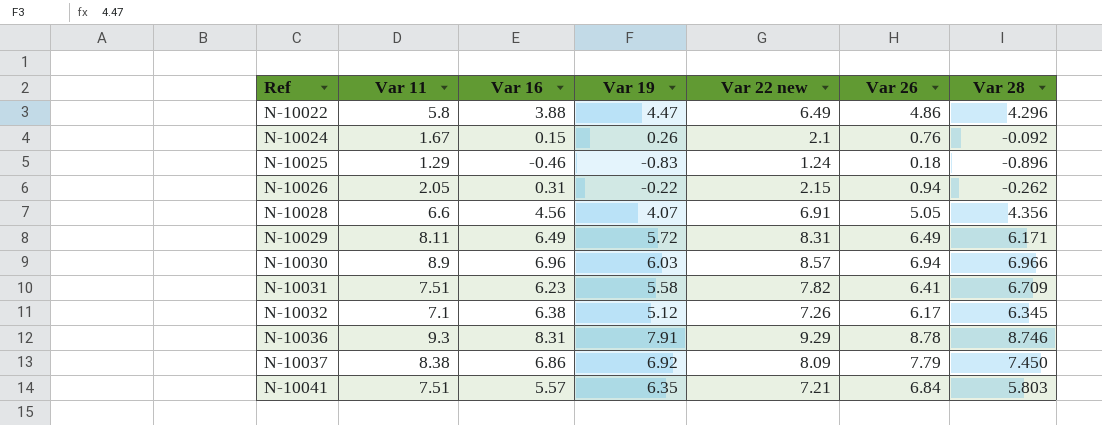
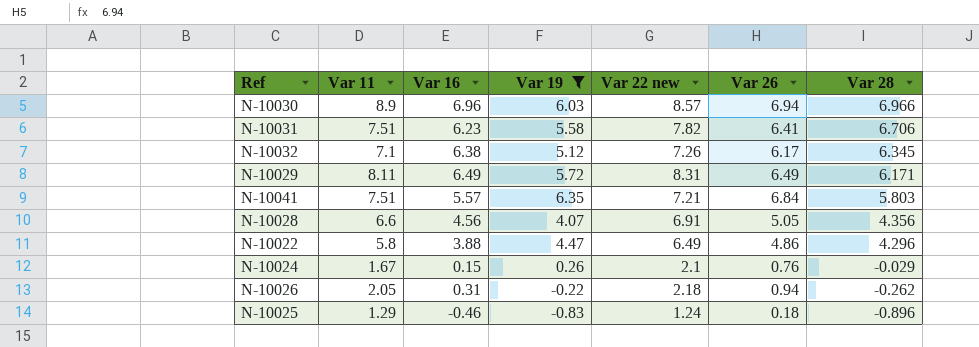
filter: none -> Var 19 <= 6.35
row order: Ref ascending -> Var 28 descending
N-10031 | Var 28: 6.709 -> 6.706
N-10024 | Var 28: -0.092 -> -0.029
N-10026 | Var 22 new: 2.15 -> 2.18

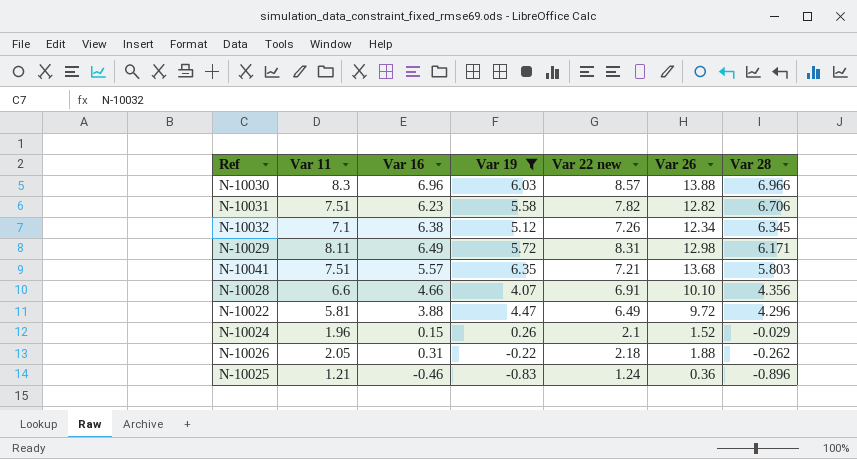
N-10030 | Var 11: 8.9 -> 8.3
N-10030 | Var 26: 6.94 -> 13.88
N-10031 | Var 26: 6.41 -> 12.82
N-10032 | Var 26: 6.17 -> 12.34
N-10029 | Var 26: 6.49 -> 12.98
N-10041 | Var 26: 6.84 -> 13.68
N-10028 | Var 16: 4.56 -> 4.66
N-10028 | Var 26: 5.05 -> 10.10
N-10022 | Var 11: 5.8 -> 5.81
N-10022 | Var 26: 4.86 -> 9.72
N-10024 | Var 11: 1.67 -> 1.96
N-10024 | Var 26: 0.76 -> 1.52
N-10026 | Var 26: 0.94 -> 1.88
N-10025 | Var 11: 1.29 -> 1.21
N-10025 | Var 26: 0.18 -> 0.36

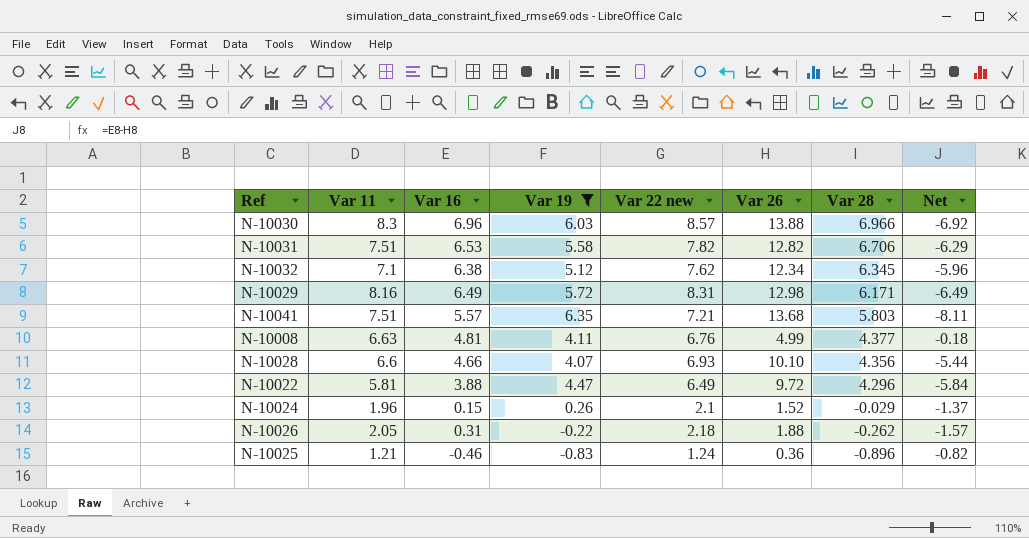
column Net | formula: none -> [Var 16] - [Var 26]
N-10031 | Var 16: 6.23 -> 6.53
N-10032 | Var 22 new: 7.26 -> 7.62
N-10029 | Var 11: 8.11 -> 8.16
row N-10008: none -> 6.63 | 4.81 | 4.11 | 6.76 | 4.99 | 4.377 | -0.18
N-10028 | Var 22 new: 6.91 -> 6.93

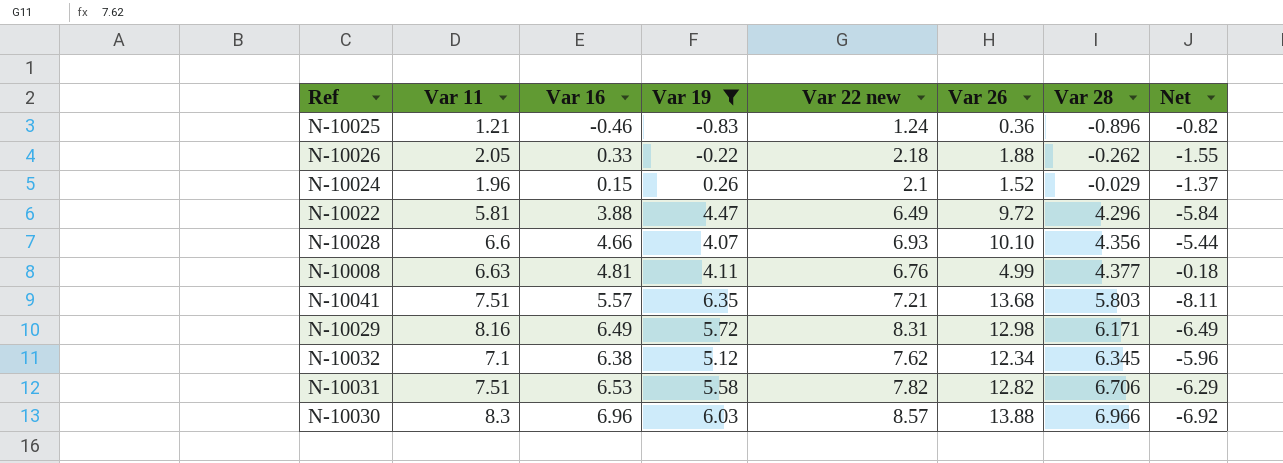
row order: Var 28 descending -> Var 28 ascending
N-10026 | Var 16: 0.31 -> 0.33
N-10026 | Net: -1.57 -> -1.55

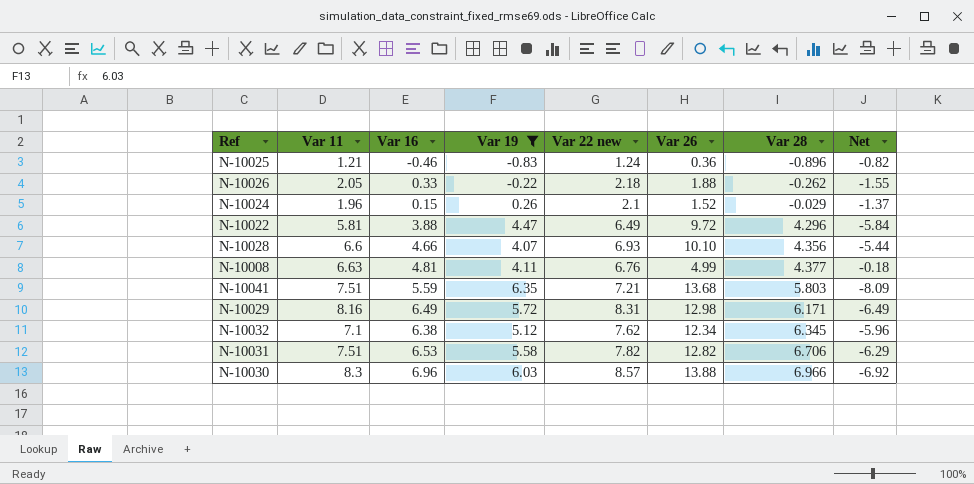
N-10041 | Var 16: 5.57 -> 5.59
N-10041 | Net: -8.11 -> -8.09

